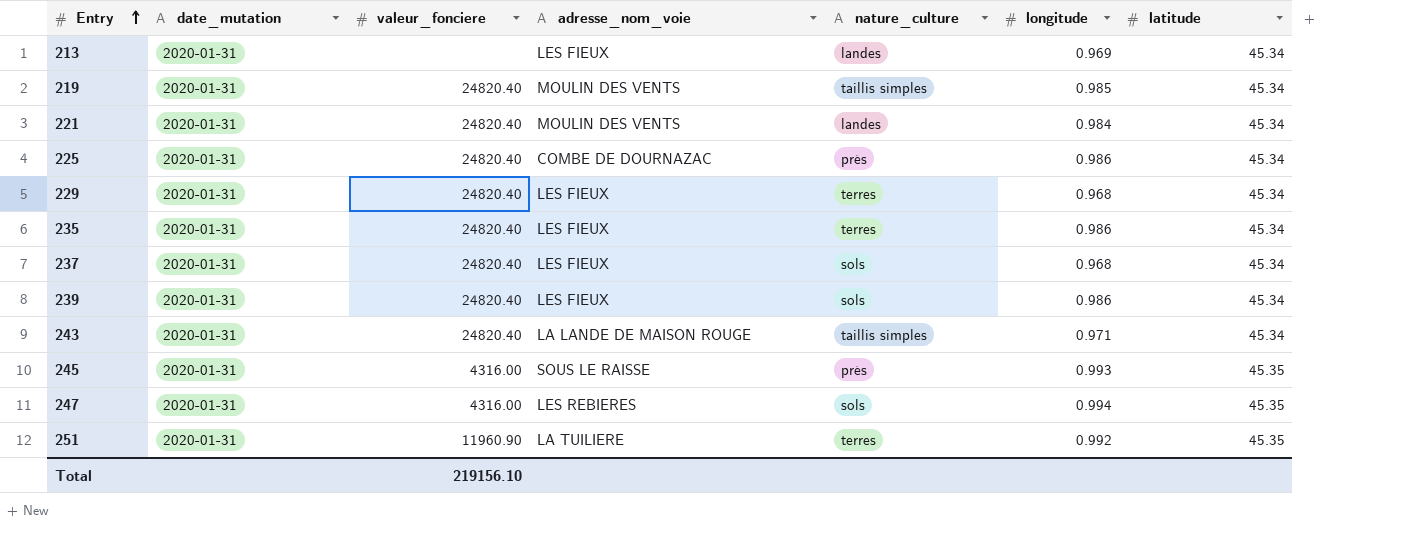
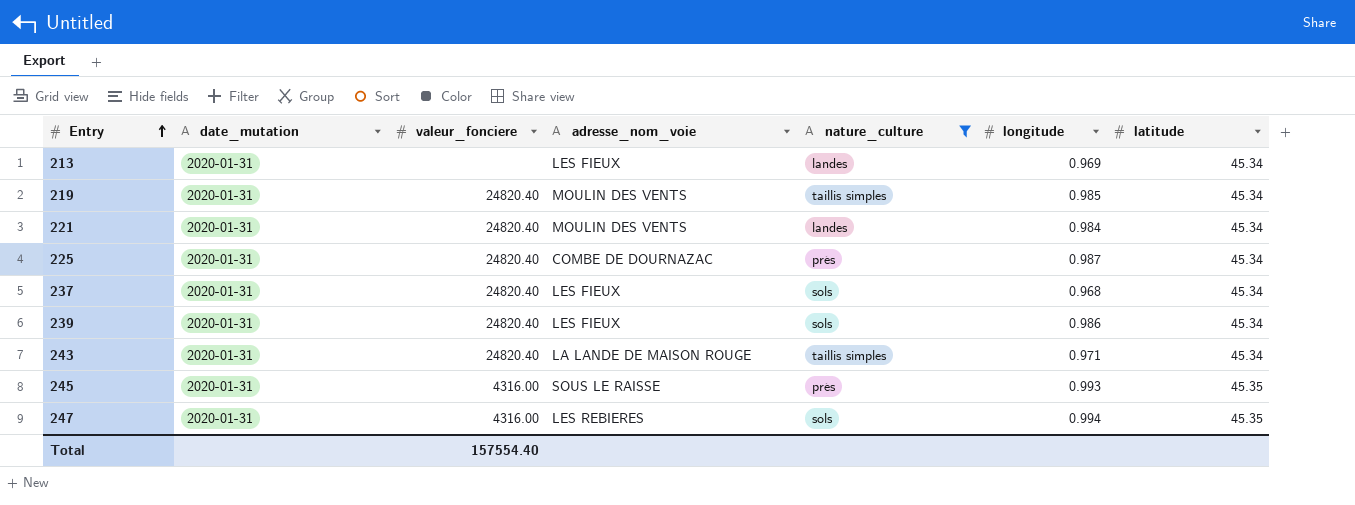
filter: none -> nature_culture != terres
225 | longitude: 0.986 -> 0.987
Total | valeur_fonciere: 219156.10 -> 157554.40

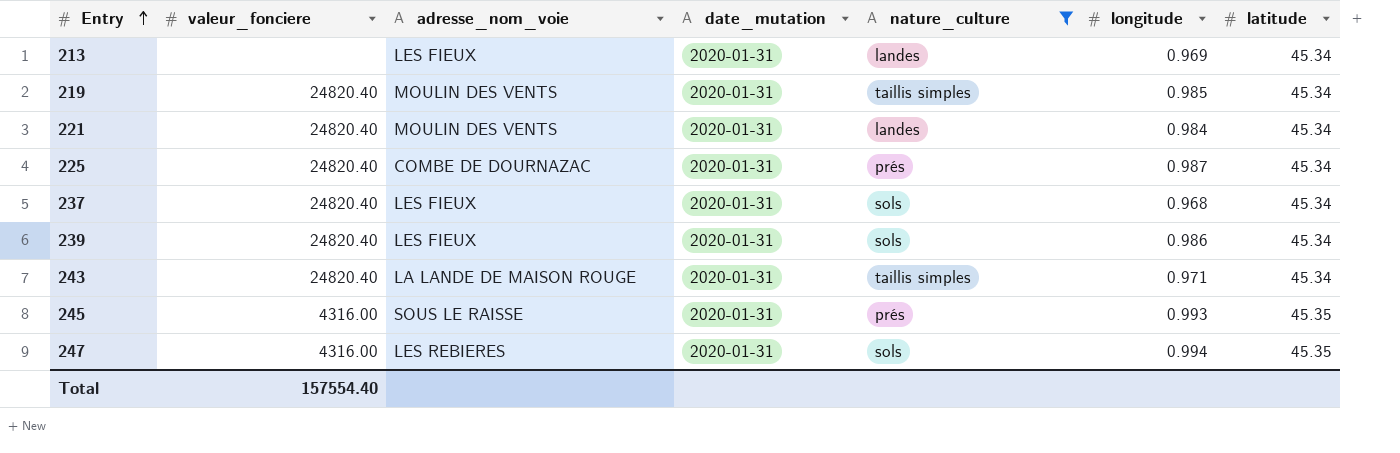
column date_mutation | position: 2 -> 4

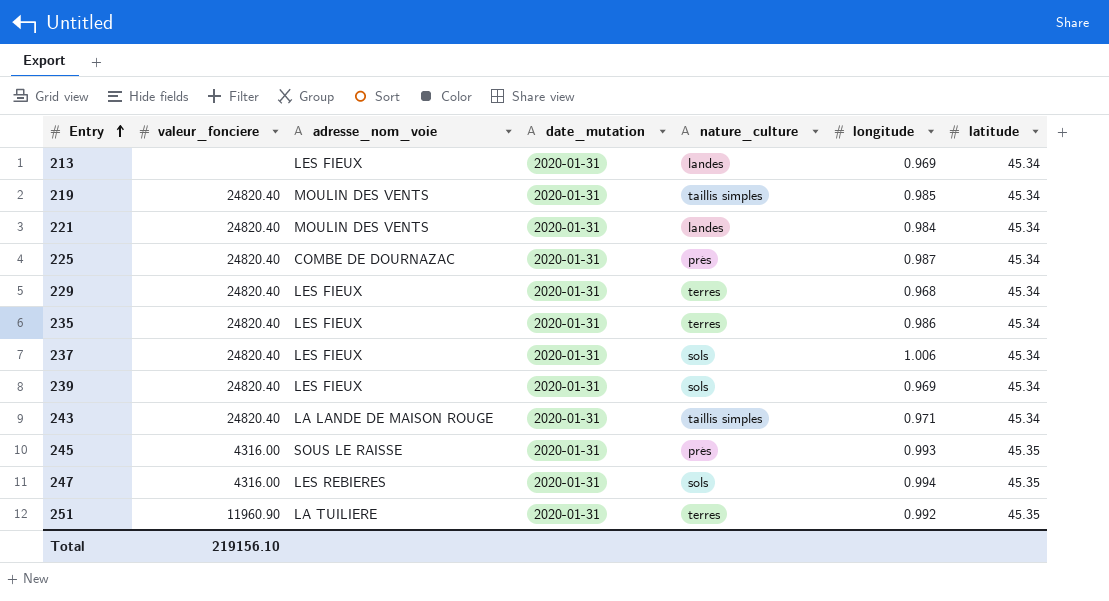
filter: nature_culture != terres -> none
237 | longitude: 0.968 -> 1.006
239 | longitude: 0.986 -> 0.969
Total | valeur_fonciere: 157554.40 -> 219156.10

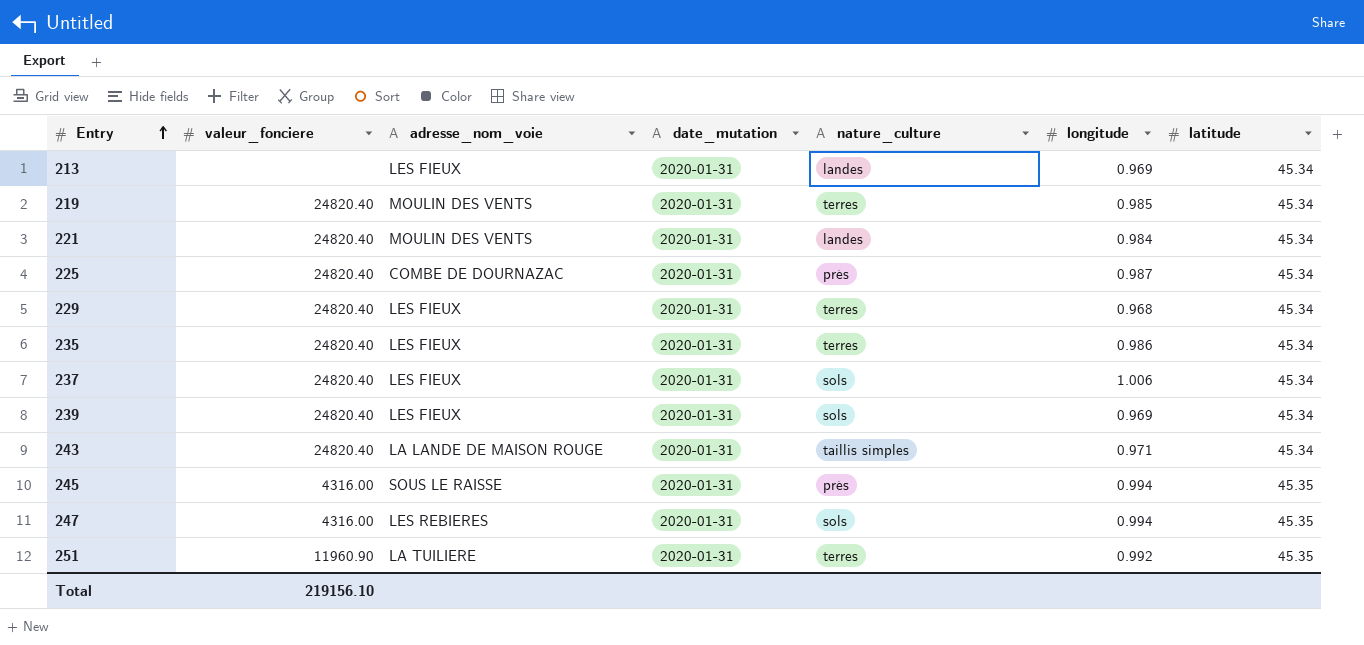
219 | nature_culture: taillis simples -> terres
245 | longitude: 0.993 -> 0.994

